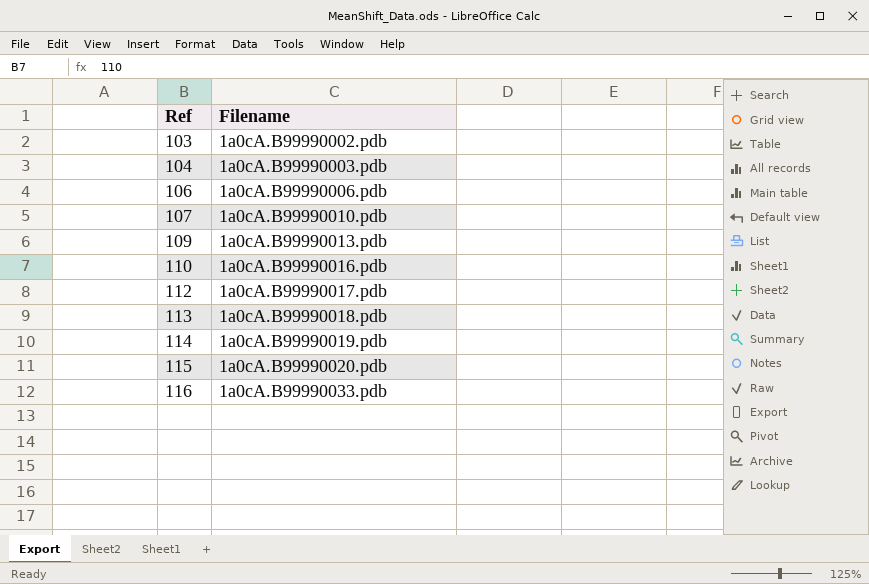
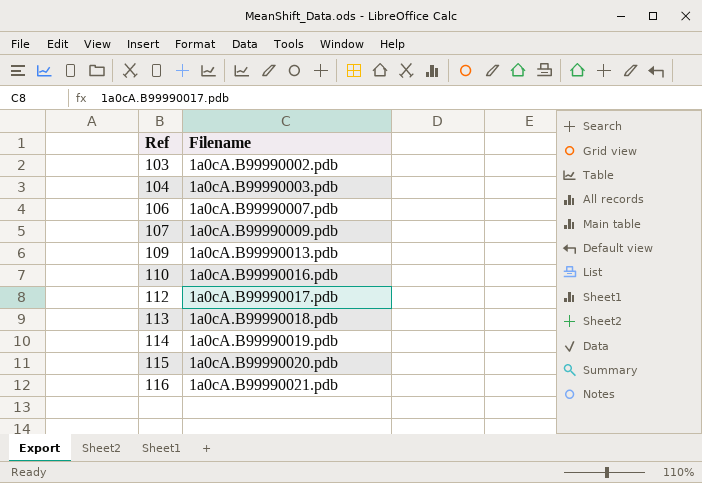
106 | Filename: 1a0cA.B99990006.pdb -> 1a0cA.B99990007.pdb
107 | Filename: 1a0cA.B99990010.pdb -> 1a0cA.B99990009.pdb
116 | Filename: 1a0cA.B99990033.pdb -> 1a0cA.B99990021.pdb

